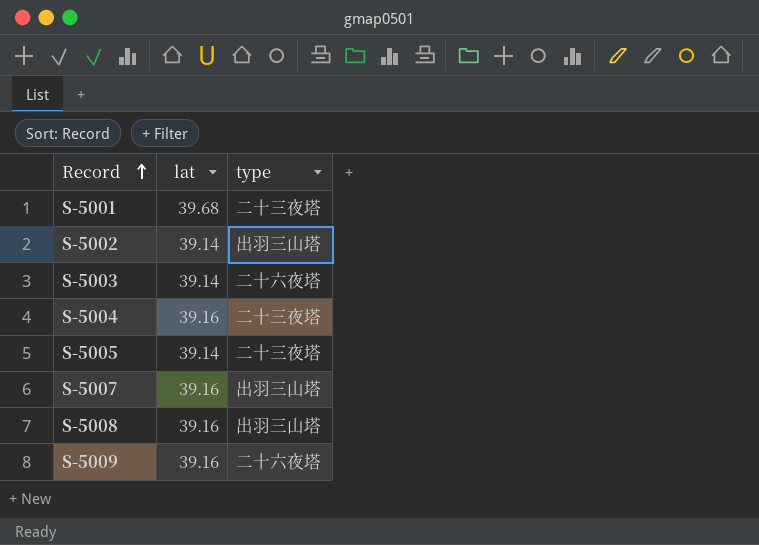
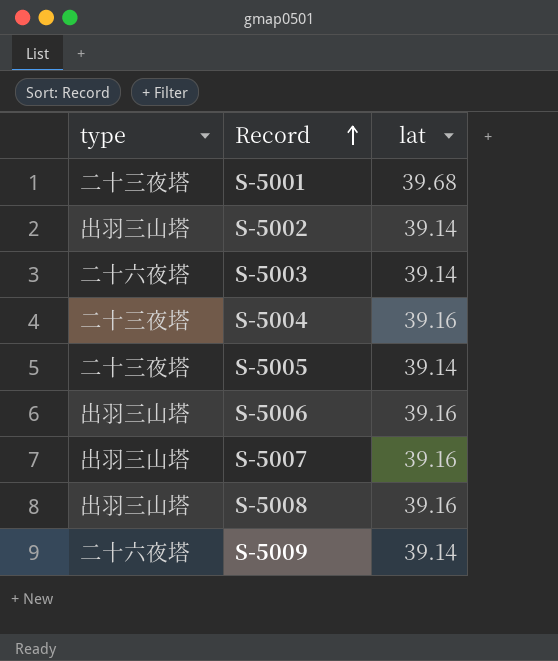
column type | position: 3 -> 1
row S-5006: none -> 出羽三山塔 | 39.16
S-5009 | lat: 39.16 -> 39.14

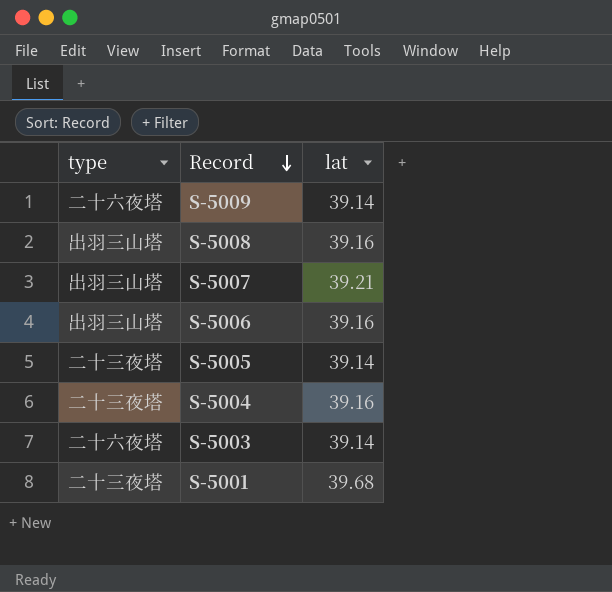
row order: Record ascending -> Record descending
row S-5002: 出羽三山塔 | 39.14 -> none
S-5007 | lat: 39.16 -> 39.21

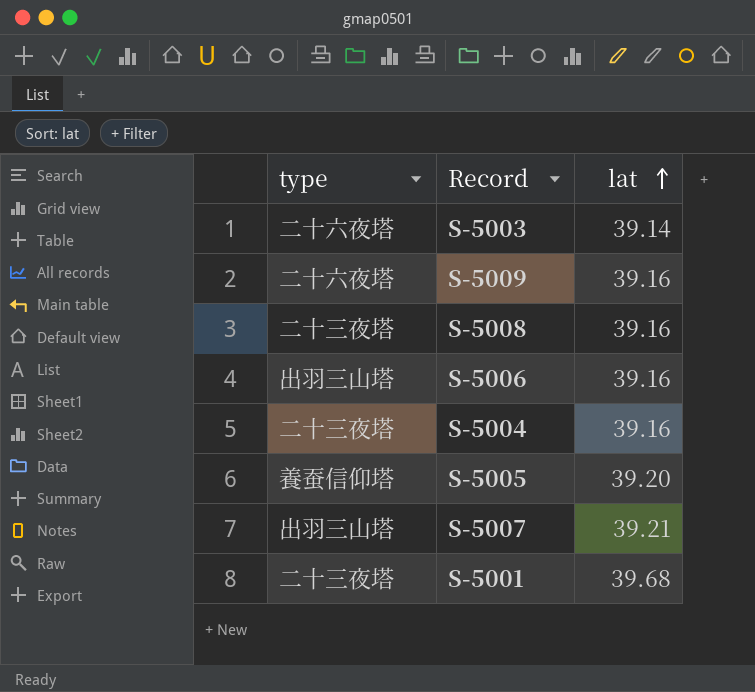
row order: Record descending -> lat ascending
S-5009 | lat: 39.14 -> 39.16
S-5008 | type: 出羽三山塔 -> 二十三夜塔
S-5005 | type: 二十三夜塔 -> 養蚕信仰塔
S-5005 | lat: 39.14 -> 39.20

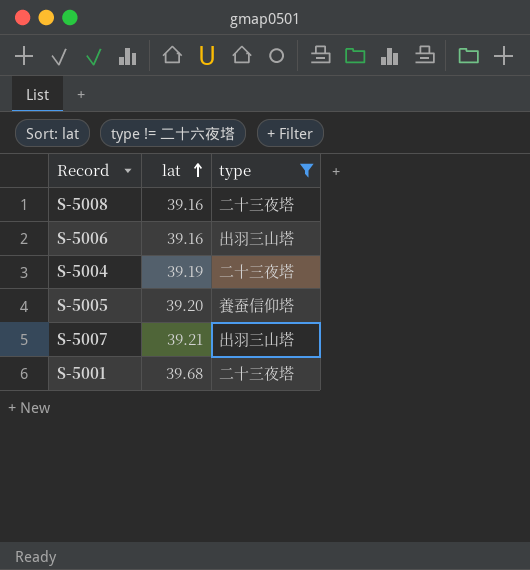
filter: none -> type != 二十六夜塔
column type | position: 1 -> 3
S-5004 | lat: 39.16 -> 39.19

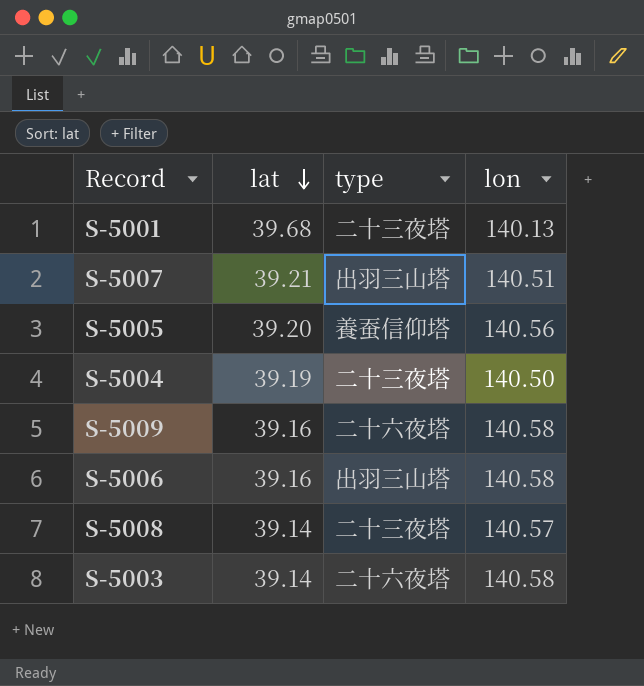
filter: type != 二十六夜塔 -> none
row order: lat ascending -> lat descending
column lon | position: none -> 4
S-5008 | lat: 39.16 -> 39.14

